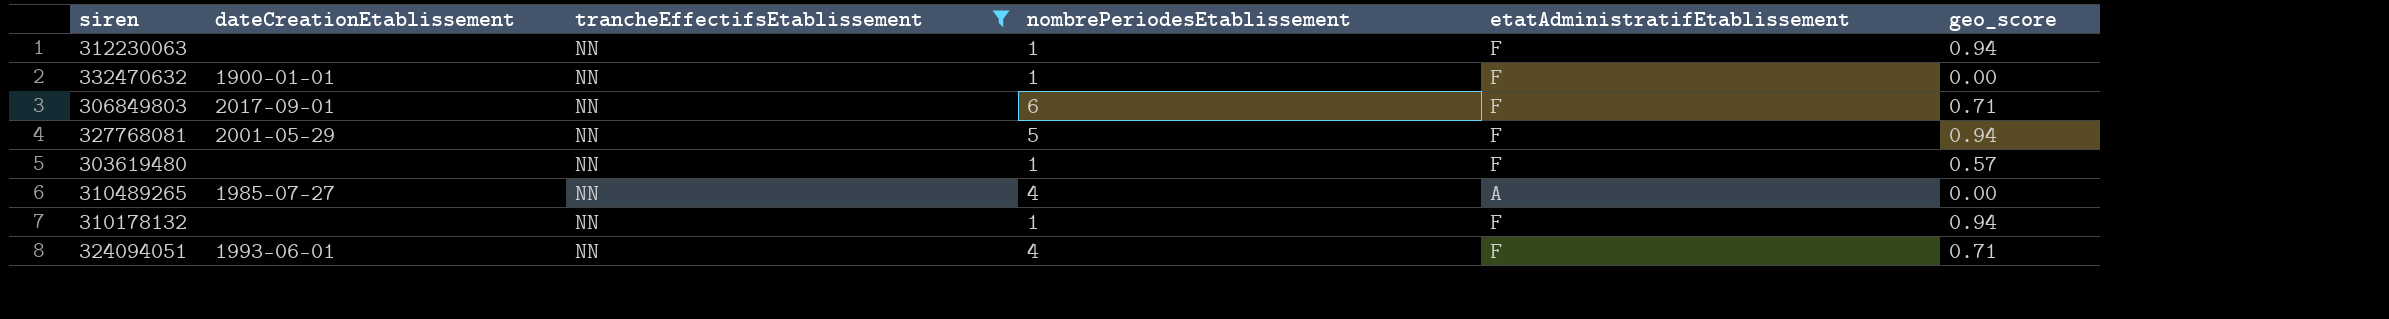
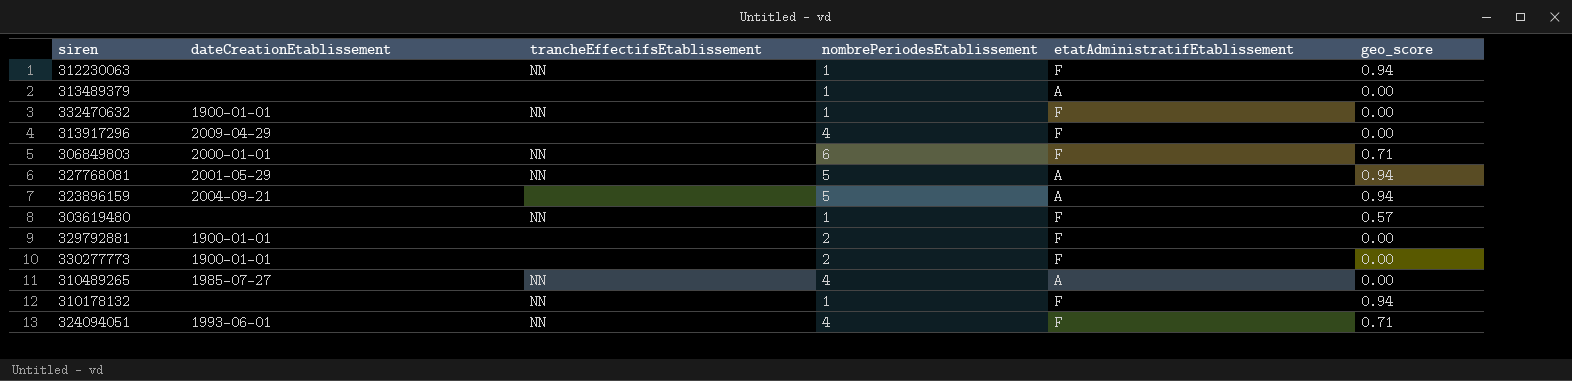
filter: trancheEffectifsEtablissement = NN -> none
306849803 | dateCreationEtablissement: 2017-09-01 -> 2000-01-01
327768081 | etatAdministratifEtablissement: F -> A

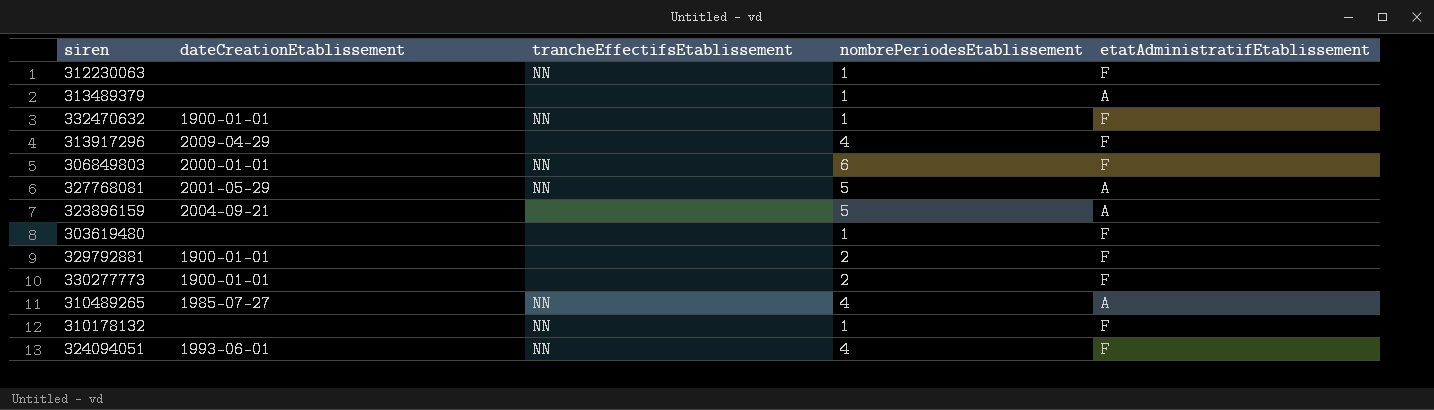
column geo_score | position: 6 -> none
303619480 | trancheEffectifsEtablissement: NN -> none

